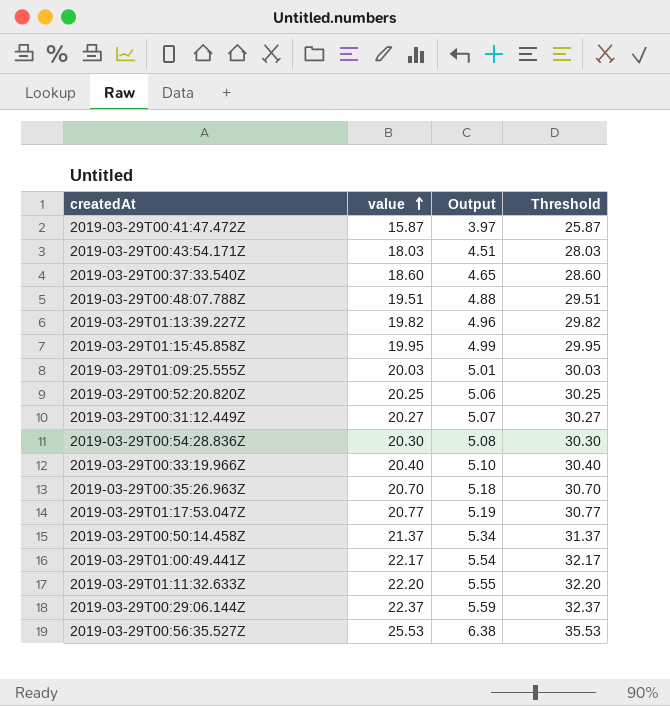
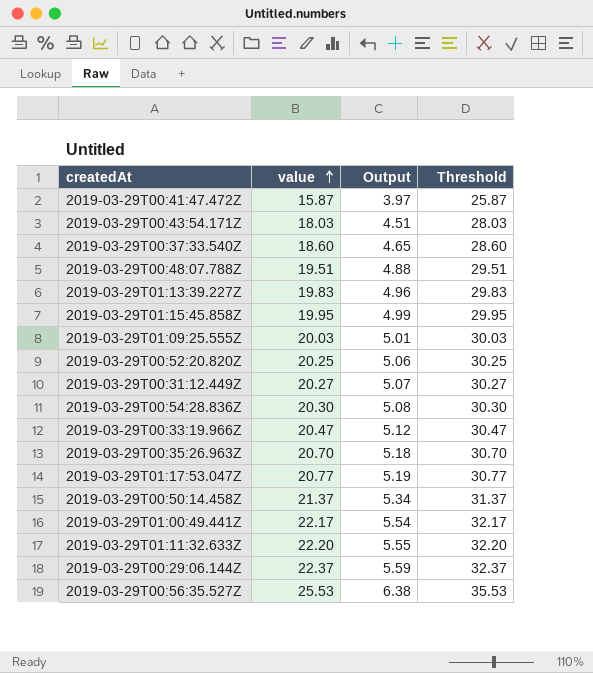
2019-03-29T01:13:39.227Z | value: 19.82 -> 19.83
2019-03-29T01:13:39.227Z | Threshold: 29.82 -> 29.83
2019-03-29T00:33:19.966Z | value: 20.40 -> 20.47
2019-03-29T00:33:19.966Z | Output: 5.10 -> 5.12
2019-03-29T00:33:19.966Z | Threshold: 30.40 -> 30.47

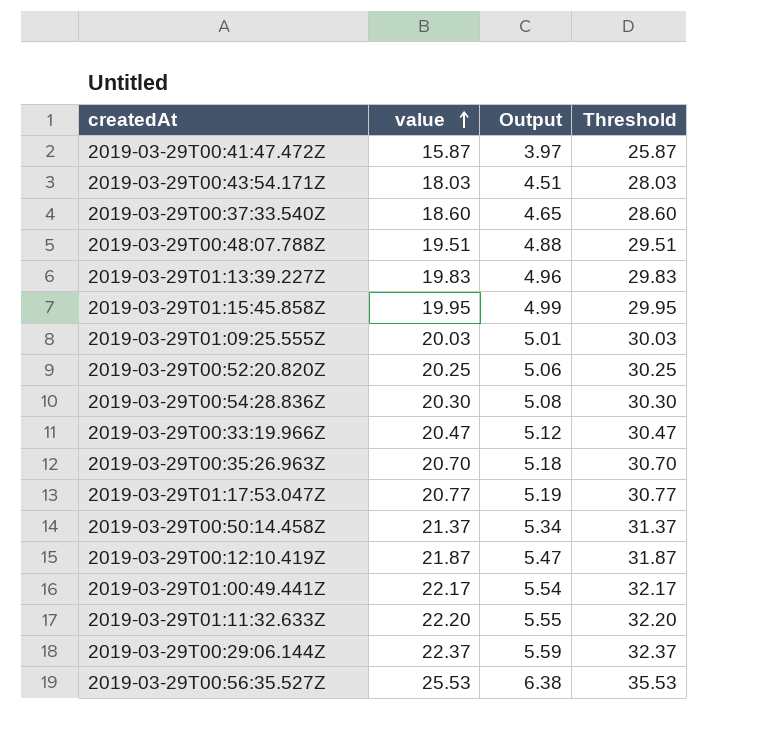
row 2019-03-29T00:31:12.449Z: 20.27 | 5.07 | 30.27 -> none
row 2019-03-29T00:12:10.419Z: none -> 21.87 | 5.47 | 31.87

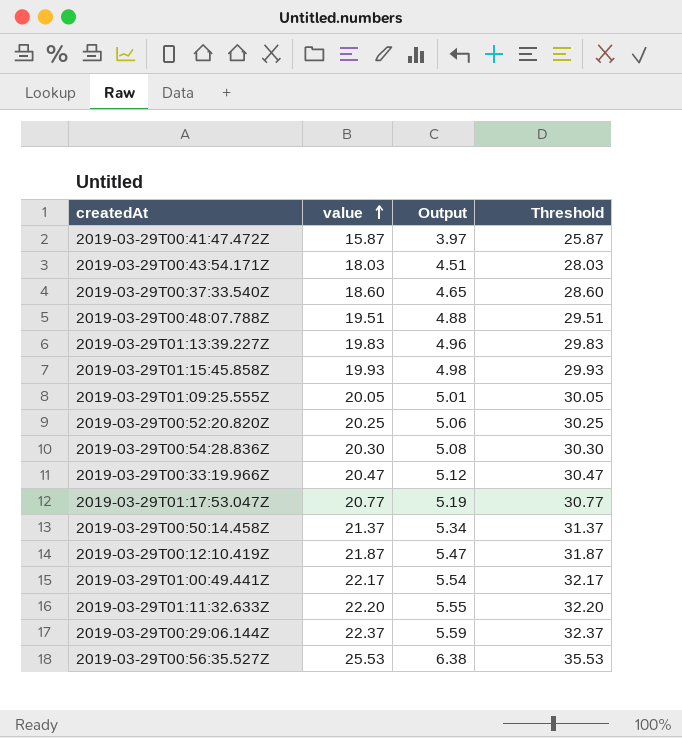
row 2019-03-29T00:35:26.963Z: 20.70 | 5.18 | 30.70 -> none
2019-03-29T01:15:45.858Z | value: 19.95 -> 19.93
2019-03-29T01:15:45.858Z | Output: 4.99 -> 4.98
2019-03-29T01:15:45.858Z | Threshold: 29.95 -> 29.93
2019-03-29T01:09:25.555Z | value: 20.03 -> 20.05
2019-03-29T01:09:25.555Z | Threshold: 30.03 -> 30.05

